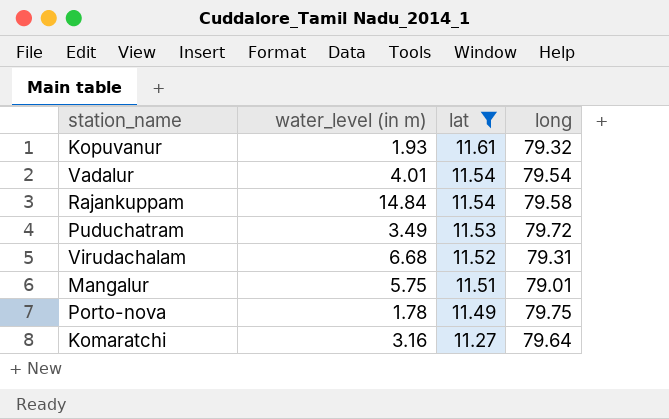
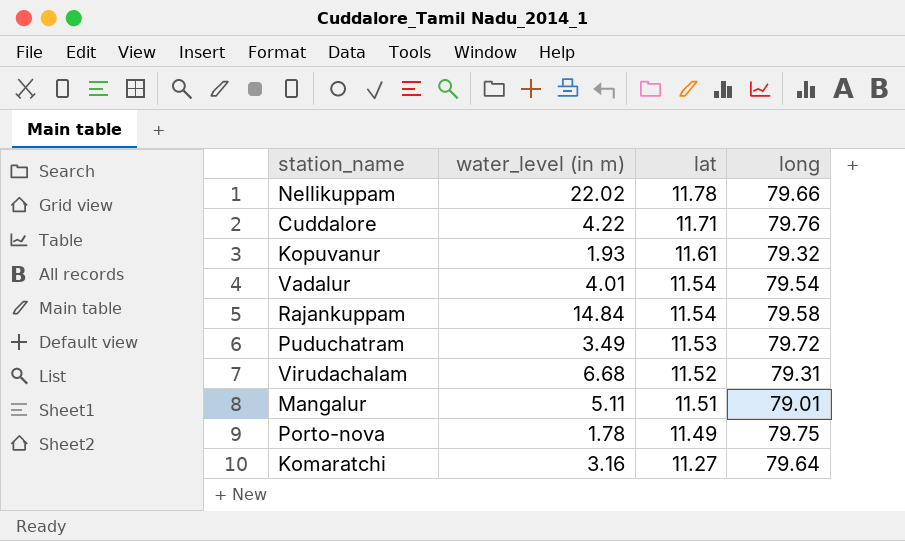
filter: lat <= 11.61 -> none
Mangalur | water_level (in m): 5.75 -> 5.11

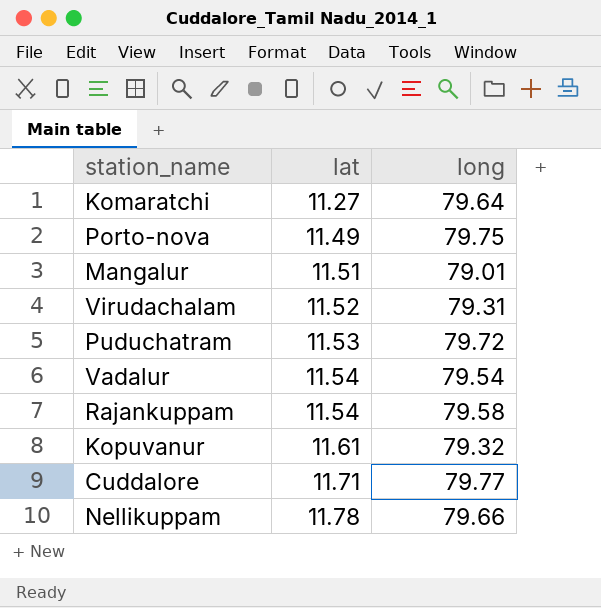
row order: lat descending -> lat ascending
column water_level (in m) | position: 2 -> none
Cuddalore | long: 79.76 -> 79.77

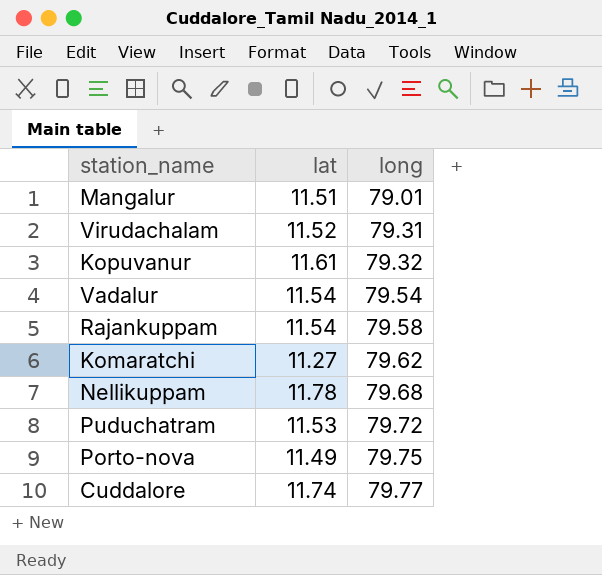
row order: lat ascending -> long ascending
Komaratchi | long: 79.64 -> 79.62
Nellikuppam | long: 79.66 -> 79.68
Cuddalore | lat: 11.71 -> 11.74

